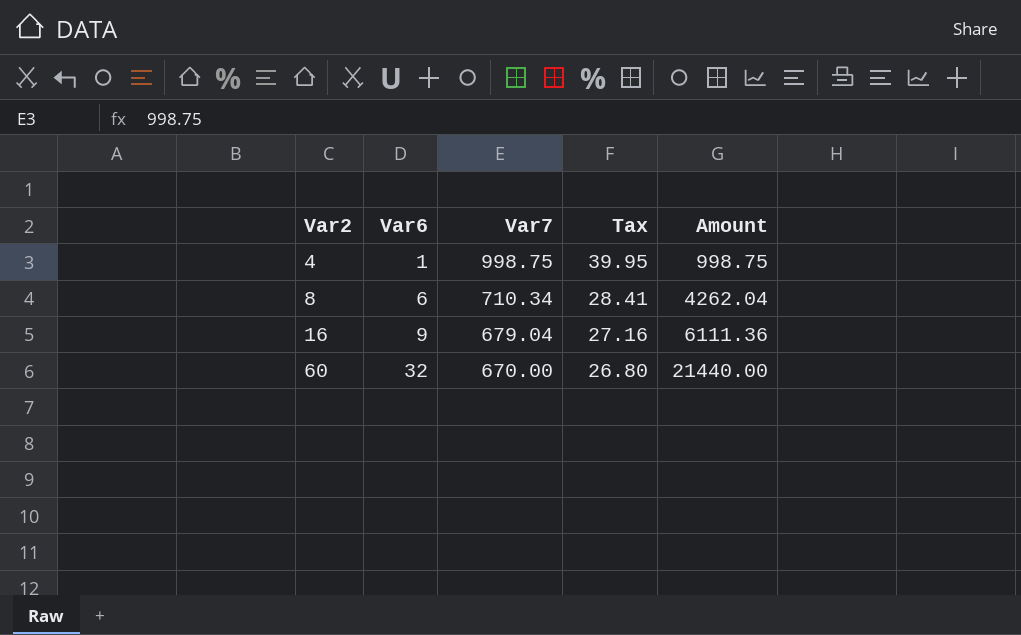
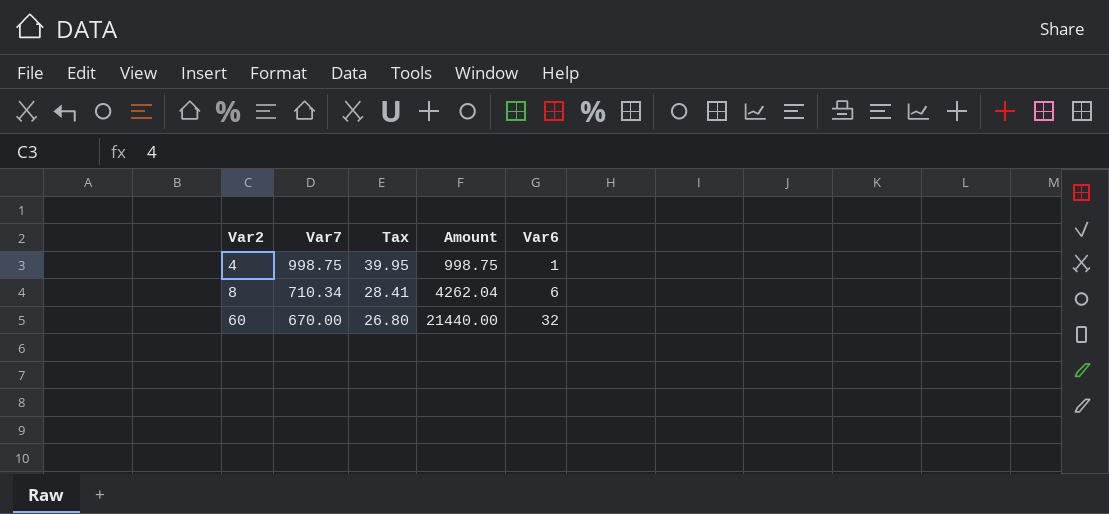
column Var6 | position: 2 -> 5
row 16: 9 | 679.04 | 27.16 | 6111.36 -> none

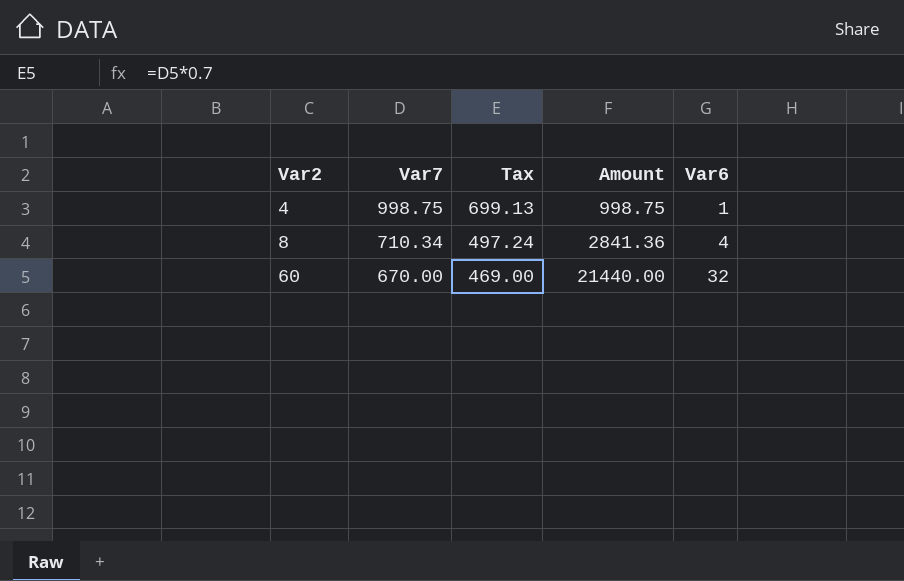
column Tax | formula: [Var7] * 0.04 -> [Var7] * 0.7
8 | Amount: 4262.04 -> 2841.36
8 | Var6: 6 -> 4

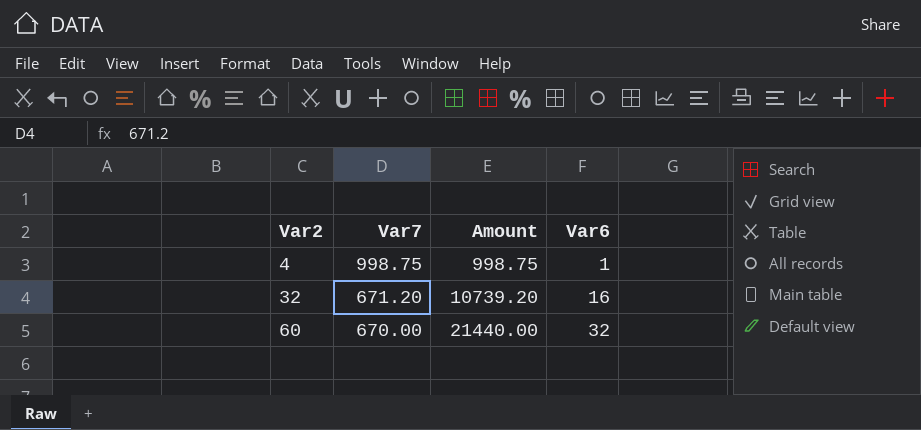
column Tax | formula: [Var7] * 0.7 -> none
row 8: 710.34 | 497.24 | 2841.36 | 4 -> none
row 32: none -> 671.20 | 10739.20 | 16

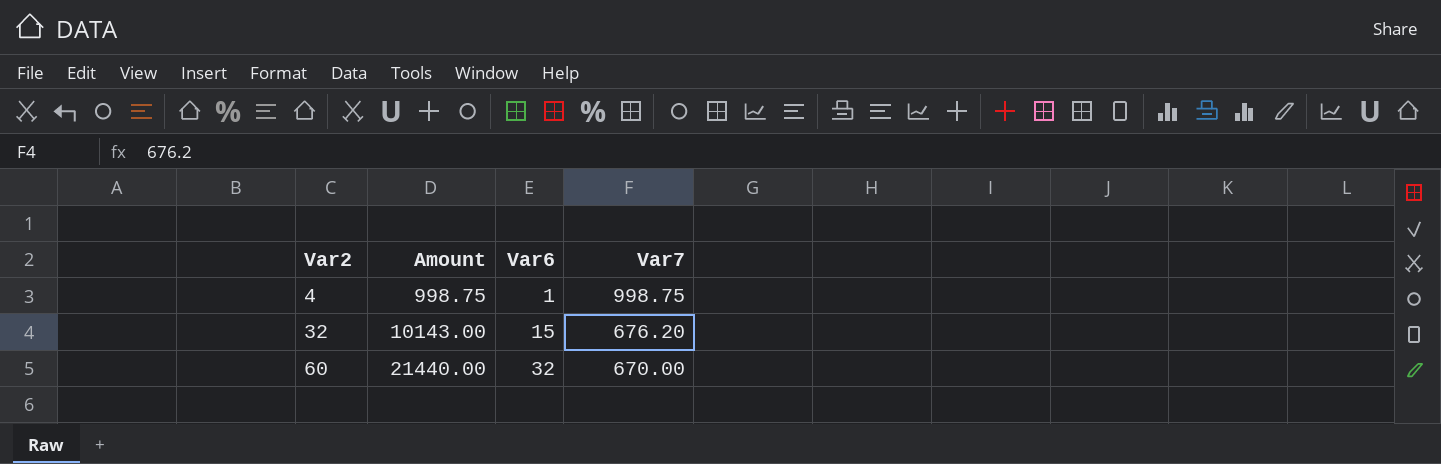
column Var7 | position: 2 -> 4
32 | Amount: 10739.20 -> 10143.00
32 | Var6: 16 -> 15
32 | Var7: 671.20 -> 676.20

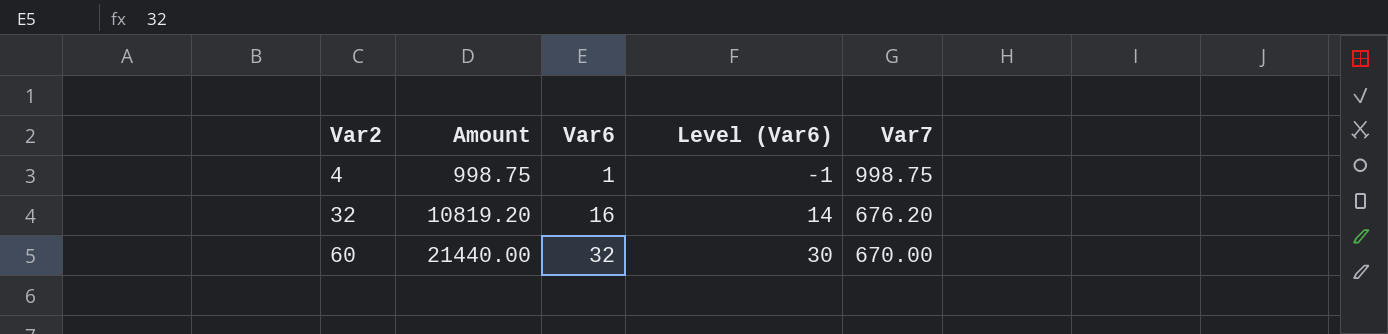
column Level (Var6) | formula: none -> [Var6] - 2
32 | Amount: 10143.00 -> 10819.20
32 | Var6: 15 -> 16

